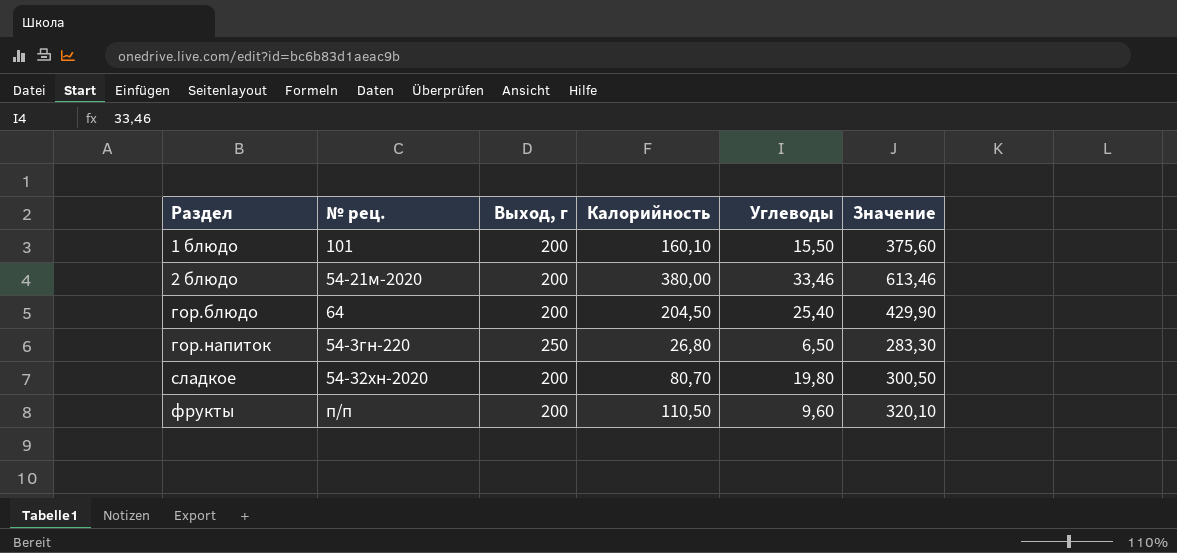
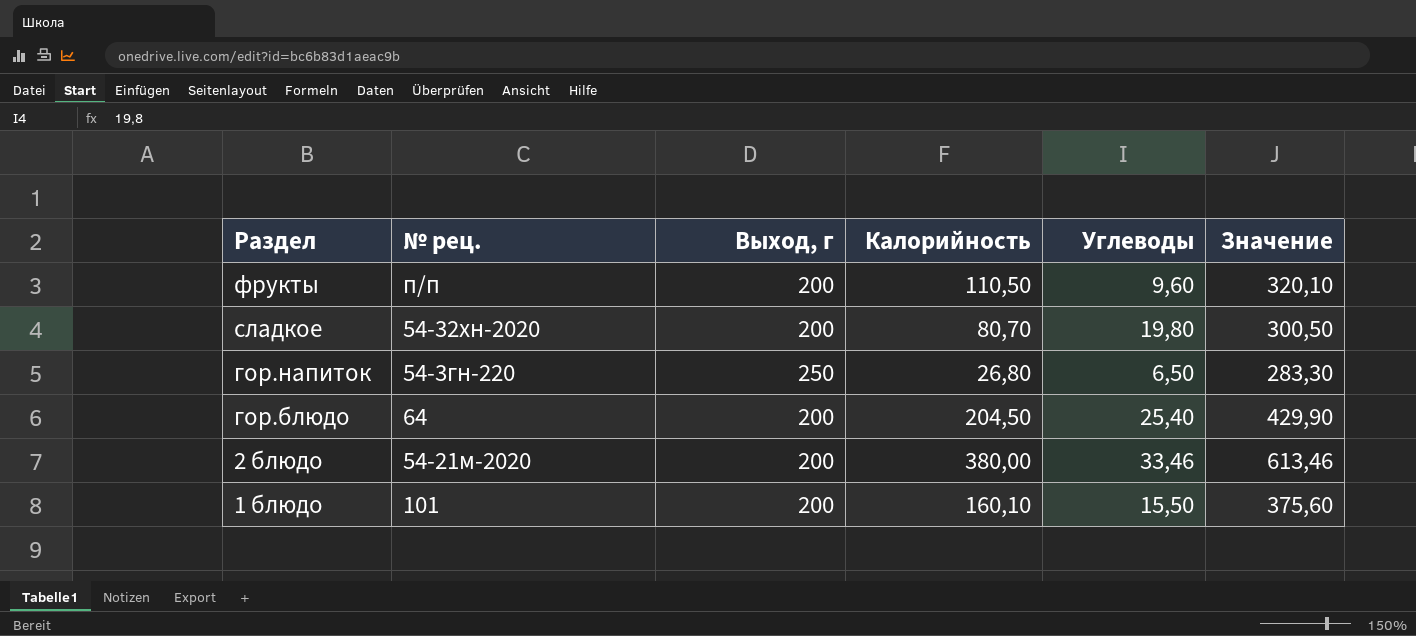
row order: Раздел ascending -> Раздел descending

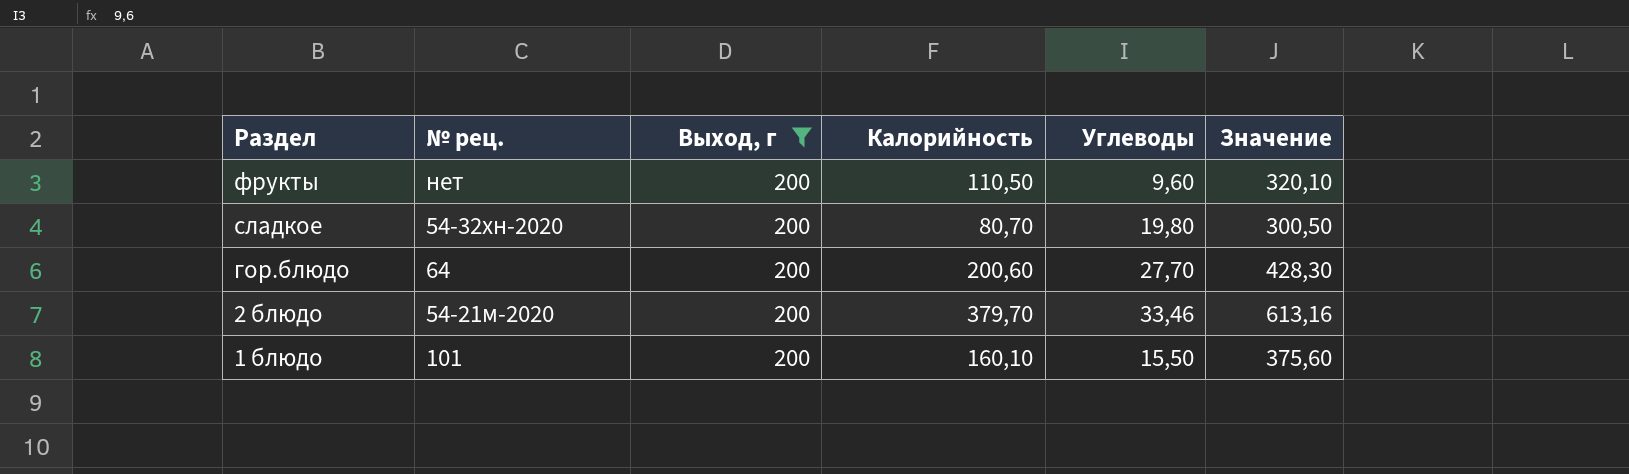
filter: none -> Выход, г = 200
фрукты | № рец.: п/п -> нет
гор.блюдо | Калорийность: 204,50 -> 200,60
гор.блюдо | Углеводы: 25,40 -> 27,70
гор.блюдо | Значение: 429,90 -> 428,30
2 блюдо | Калорийность: 380,00 -> 379,70
2 блюдо | Значение: 613,46 -> 613,16

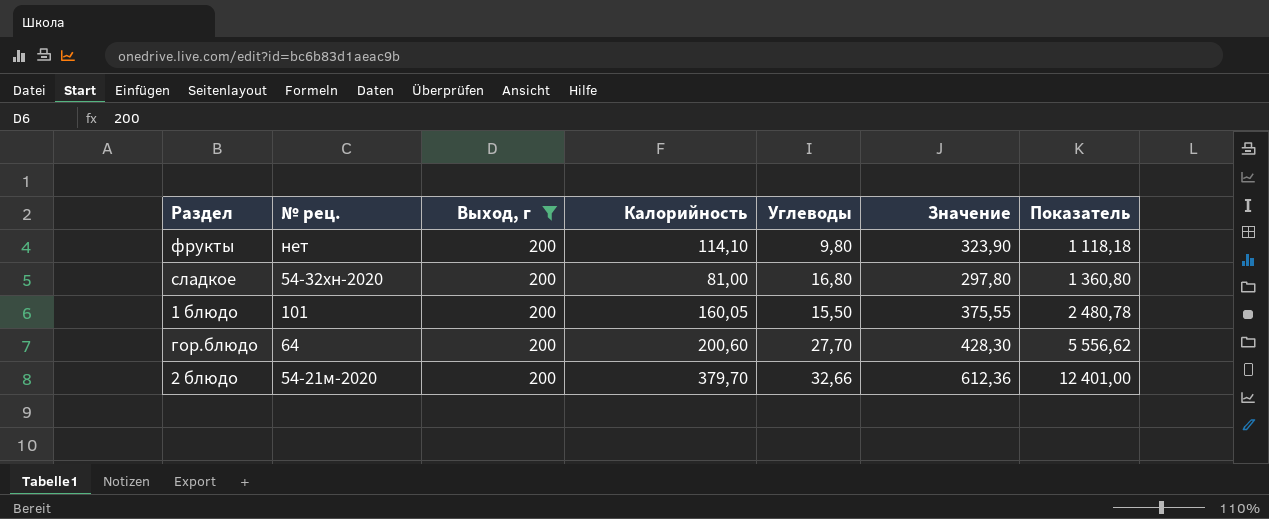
row order: Раздел descending -> Показатель ascending
column Показатель | formula: none -> [Калорийность] * [Углеводы]
фрукты | Калорийность: 110,50 -> 114,10
фрукты | Углеводы: 9,60 -> 9,80
фрукты | Значение: 320,10 -> 323,90
сладкое | Калорийность: 80,70 -> 81,00
сладкое | Углеводы: 19,80 -> 16,80
сладкое | Значение: 300,50 -> 297,80
1 блюдо | Калорийность: 160,10 -> 160,05
1 блюдо | Значение: 375,60 -> 375,55
2 блюдо | Углеводы: 33,46 -> 32,66
2 блюдо | Значение: 613,16 -> 612,36

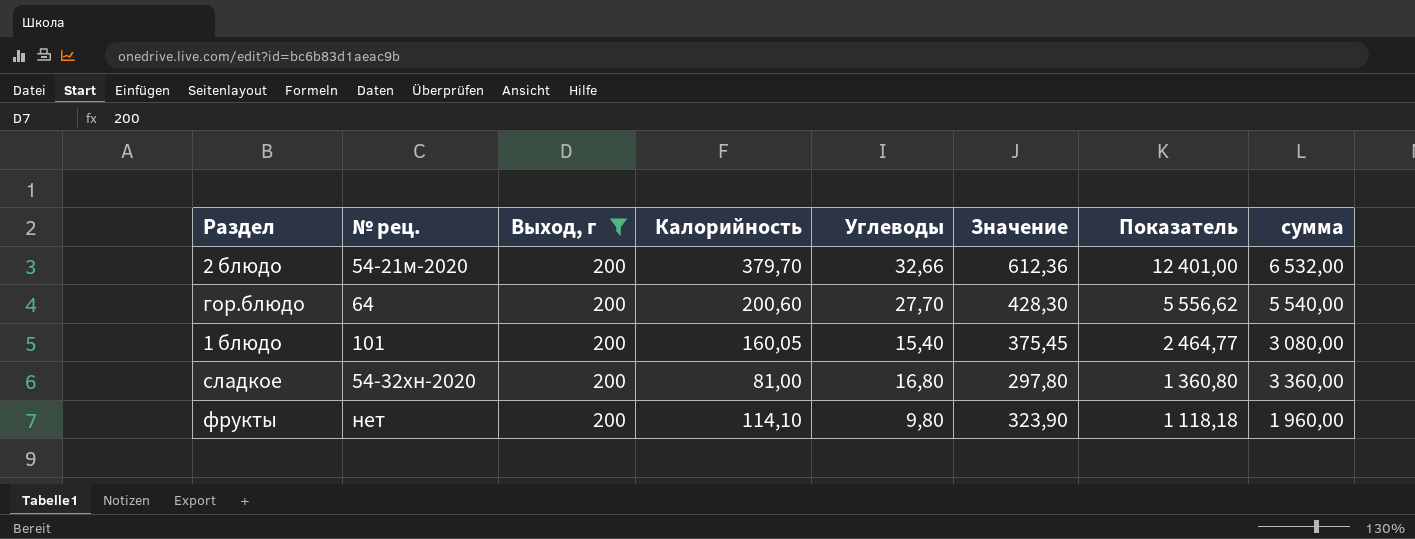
row order: Показатель ascending -> Показатель descending
column сумма | formula: none -> [Выход, г] * [Углеводы]
1 блюдо | Углеводы: 15,50 -> 15,40
1 блюдо | Значение: 375,55 -> 375,45
1 блюдо | Показатель: 2 480,78 -> 2 464,77

